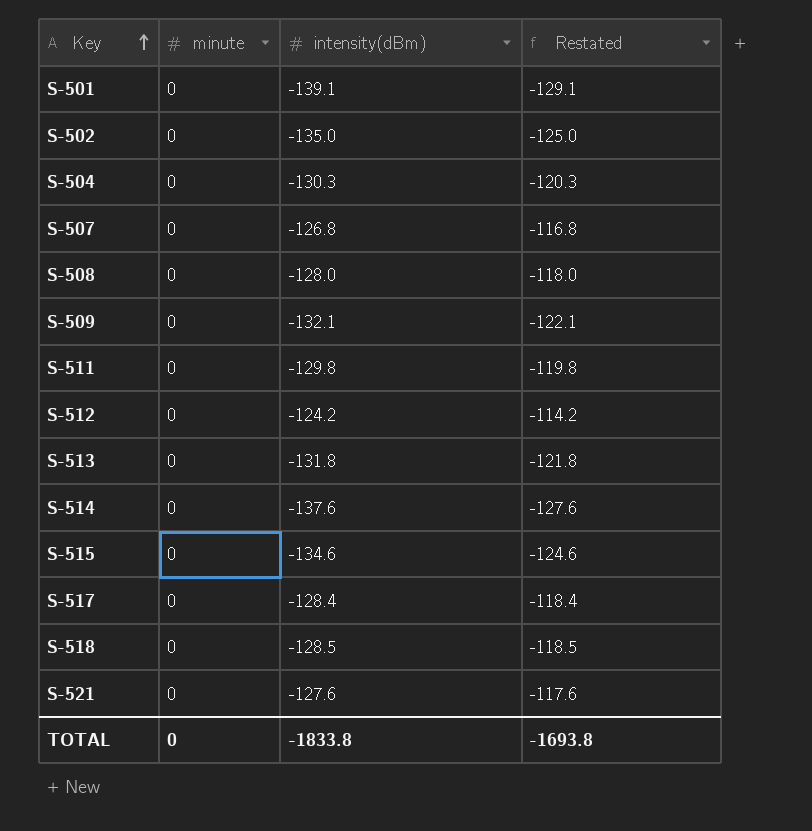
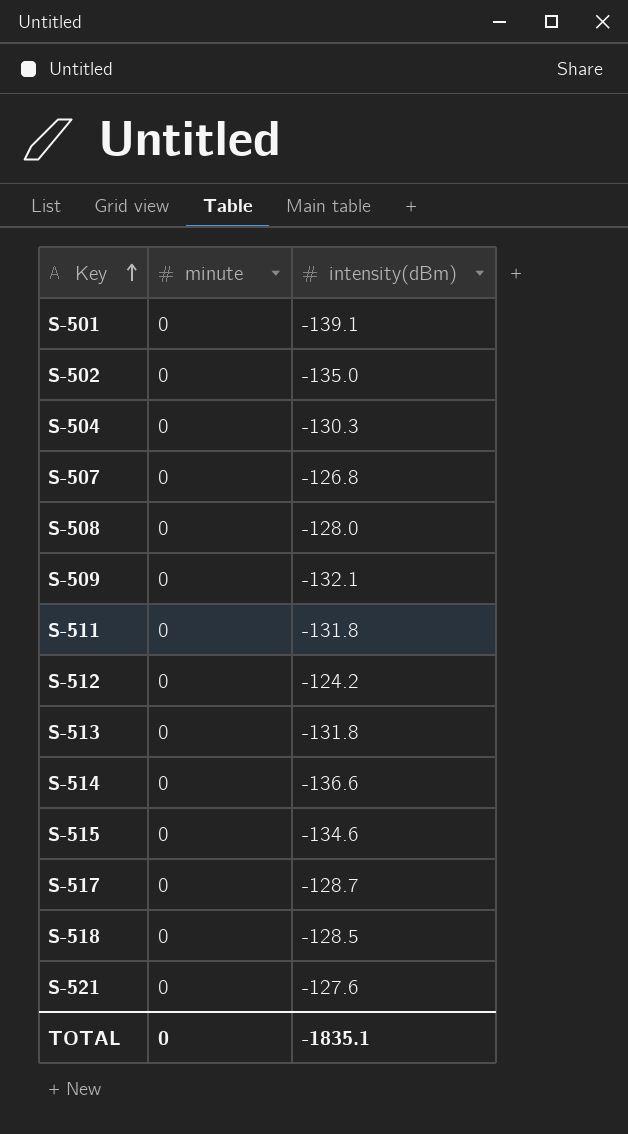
column Restated | formula: [intensity(dBm)] + 10 -> none
S-511 | intensity(dBm): -129.8 -> -131.8
S-514 | intensity(dBm): -137.6 -> -136.6
S-517 | intensity(dBm): -128.4 -> -128.7
TOTAL | intensity(dBm): -1833.8 -> -1835.1

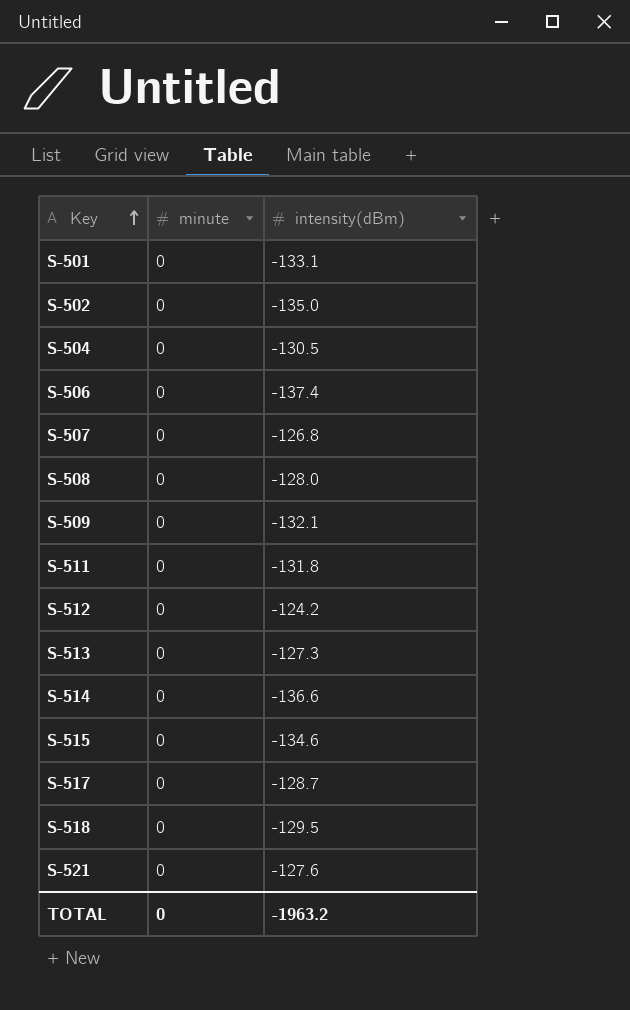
S-501 | intensity(dBm): -139.1 -> -133.1
S-504 | intensity(dBm): -130.3 -> -130.5
row S-506: none -> 0 | -137.4
S-513 | intensity(dBm): -131.8 -> -127.3
S-518 | intensity(dBm): -128.5 -> -129.5
TOTAL | intensity(dBm): -1835.1 -> -1963.2

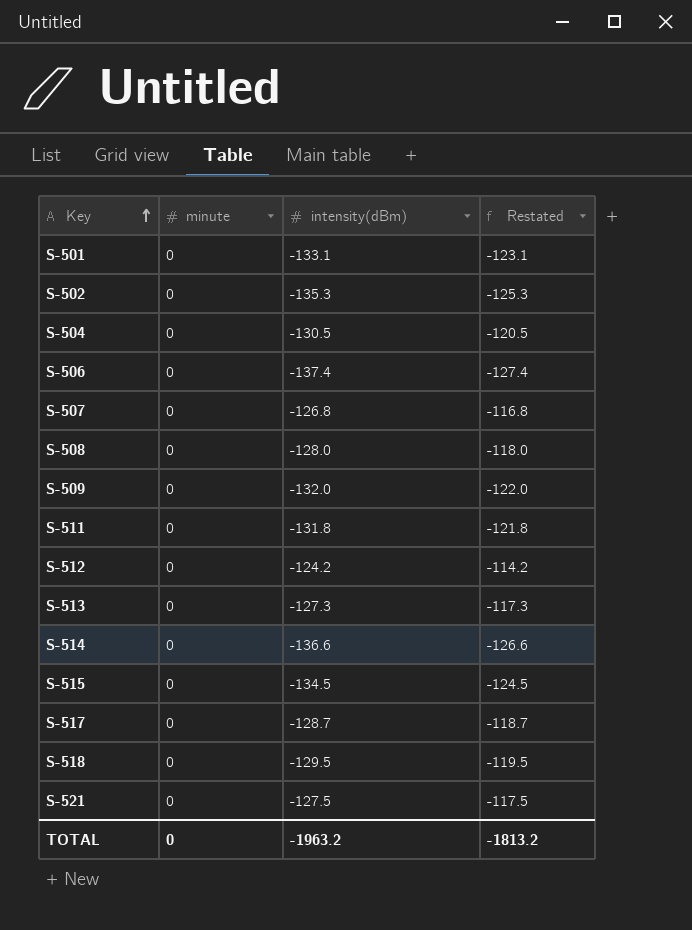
column Restated | formula: none -> [intensity(dBm)] + 10
S-502 | intensity(dBm): -135.0 -> -135.3
S-509 | intensity(dBm): -132.1 -> -132.0
S-515 | intensity(dBm): -134.6 -> -134.5
S-521 | intensity(dBm): -127.6 -> -127.5

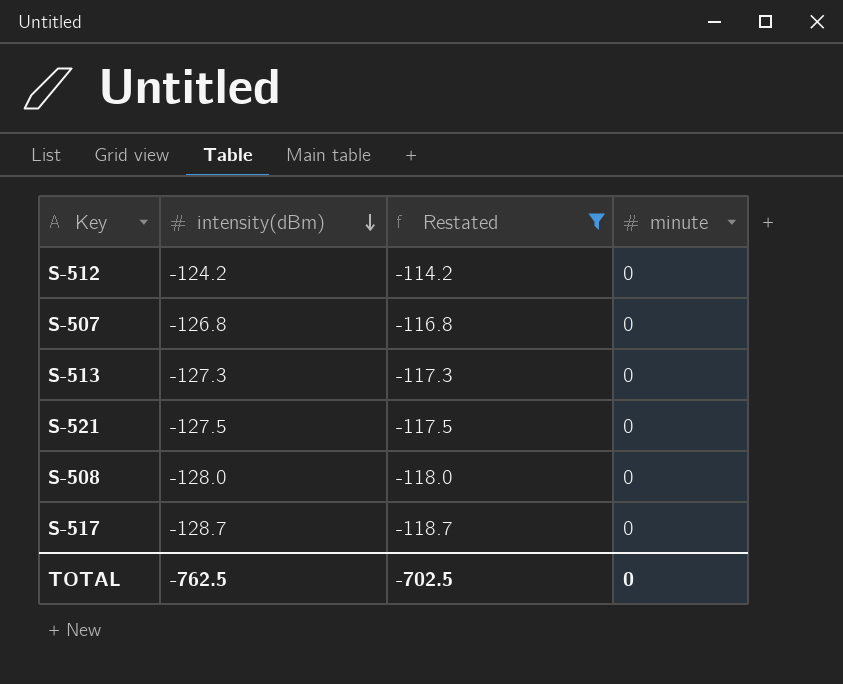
filter: none -> Restated >= -118.7
row order: Key ascending -> intensity(dBm) descending
column minute | position: 2 -> 4
TOTAL | intensity(dBm): -1963.2 -> -762.5
TOTAL | Restated: -1813.2 -> -702.5

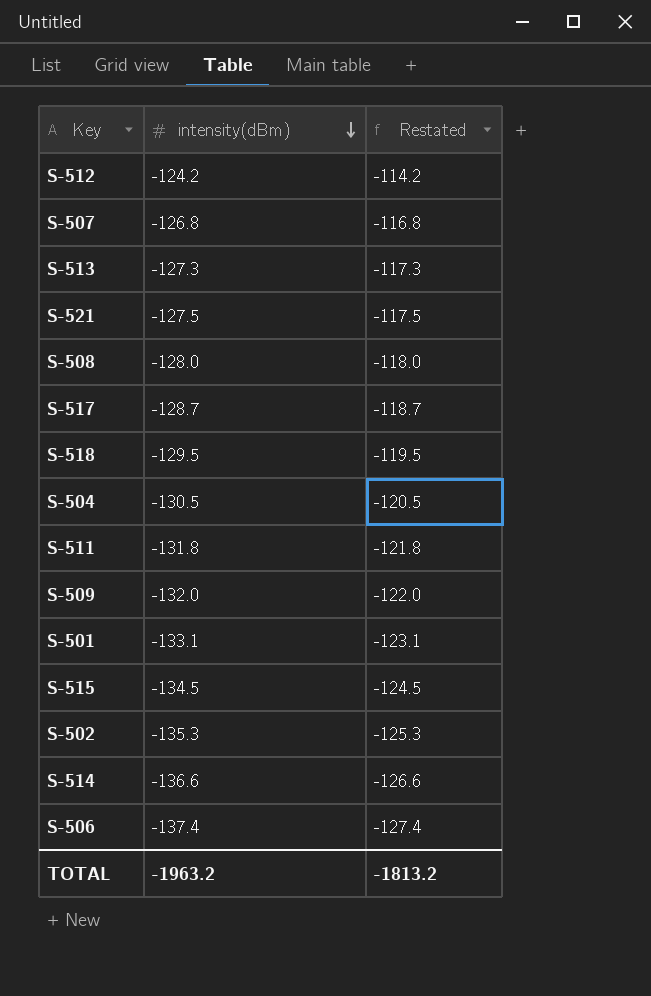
filter: Restated >= -118.7 -> none
column minute | position: 4 -> none
TOTAL | intensity(dBm): -762.5 -> -1963.2
TOTAL | Restated: -702.5 -> -1813.2

